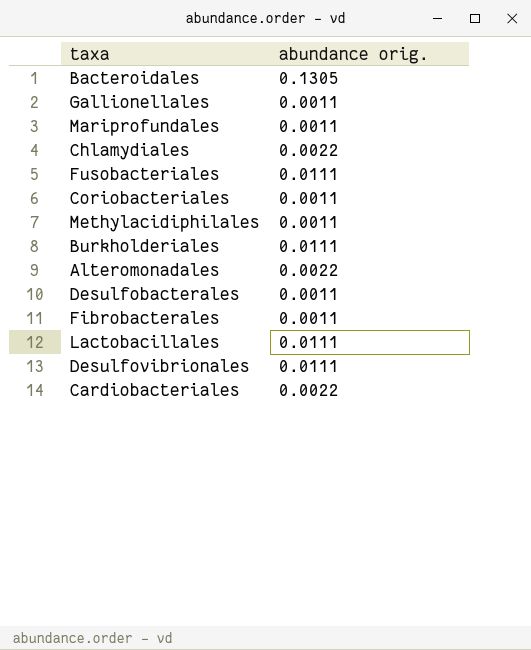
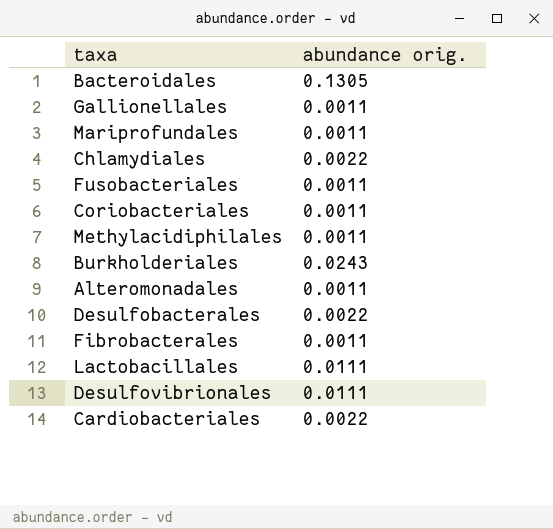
Fusobacteriales | abundance orig.: 0.0111 -> 0.0011
Burkholderiales | abundance orig.: 0.0111 -> 0.0243
Alteromonadales | abundance orig.: 0.0022 -> 0.0011
Desulfobacterales | abundance orig.: 0.0011 -> 0.0022

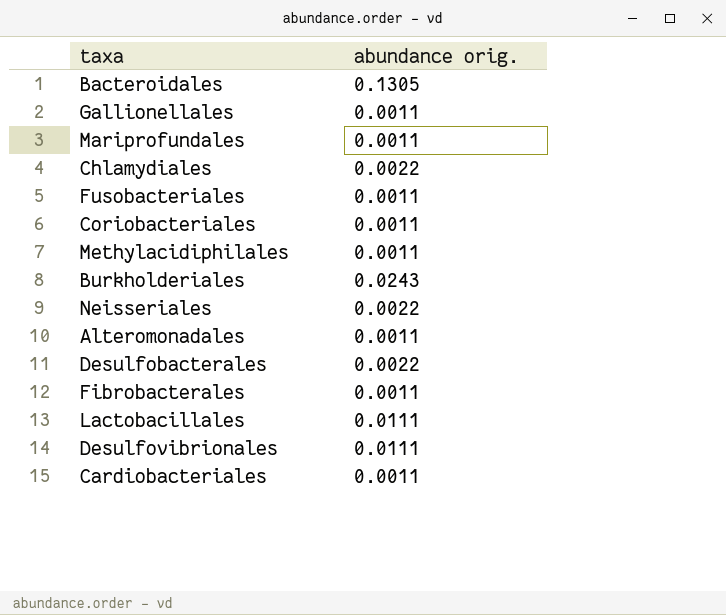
row Neisseriales: none -> 0.0022
Cardiobacteriales | abundance orig.: 0.0022 -> 0.0011

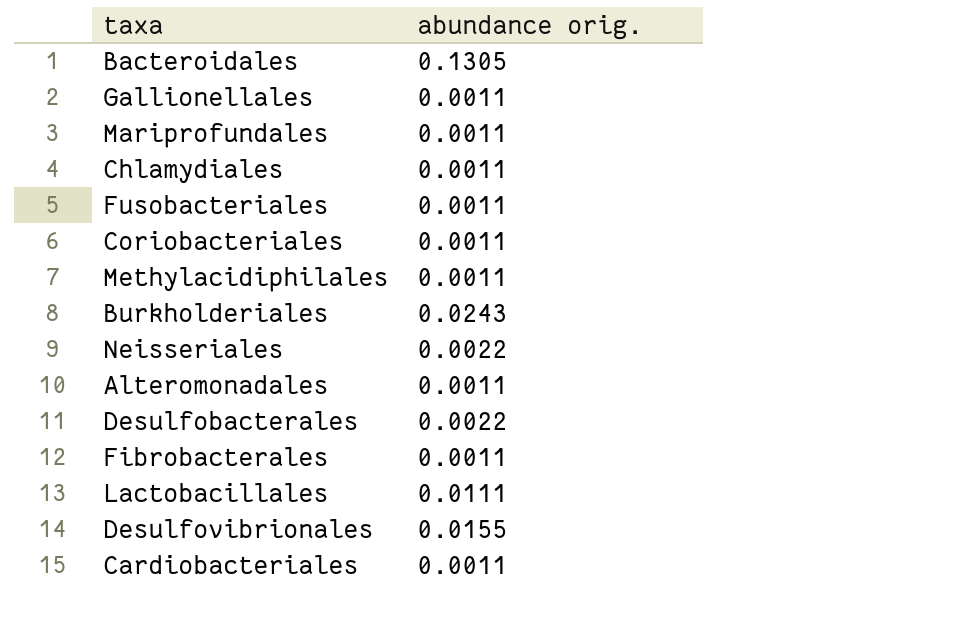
Chlamydiales | abundance orig.: 0.0022 -> 0.0011
Desulfovibrionales | abundance orig.: 0.0111 -> 0.0155

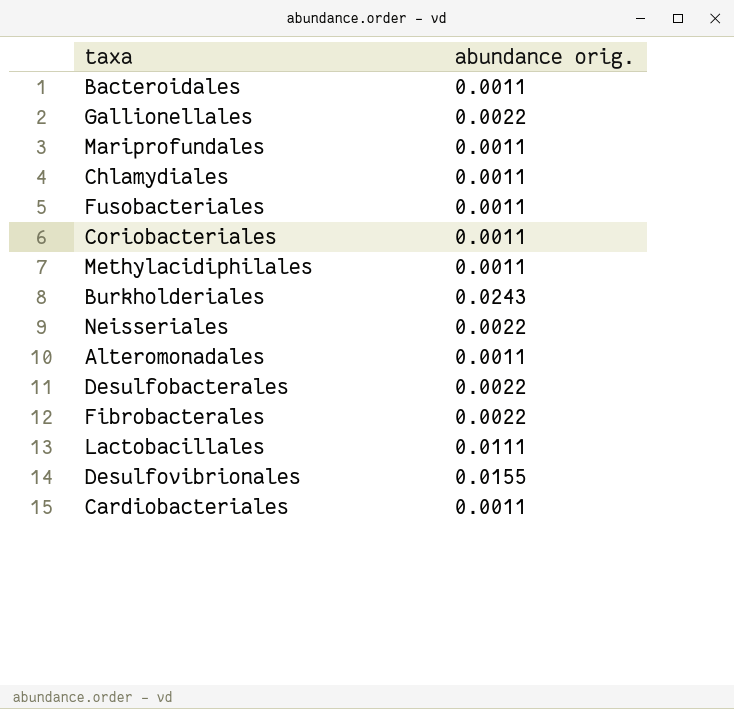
Bacteroidales | abundance orig.: 0.1305 -> 0.0011
Gallionellales | abundance orig.: 0.0011 -> 0.0022
Fibrobacterales | abundance orig.: 0.0011 -> 0.0022

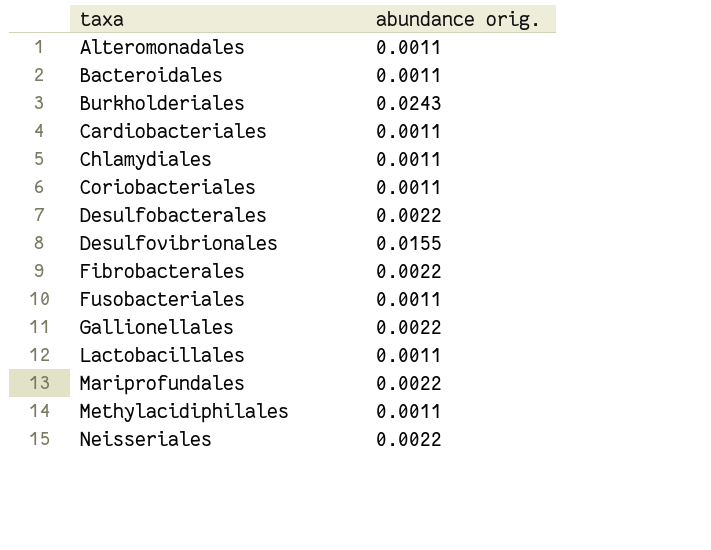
row order: none -> taxa ascending
Lactobacillales | abundance orig.: 0.0111 -> 0.0011
Mariprofundales | abundance orig.: 0.0011 -> 0.0022

